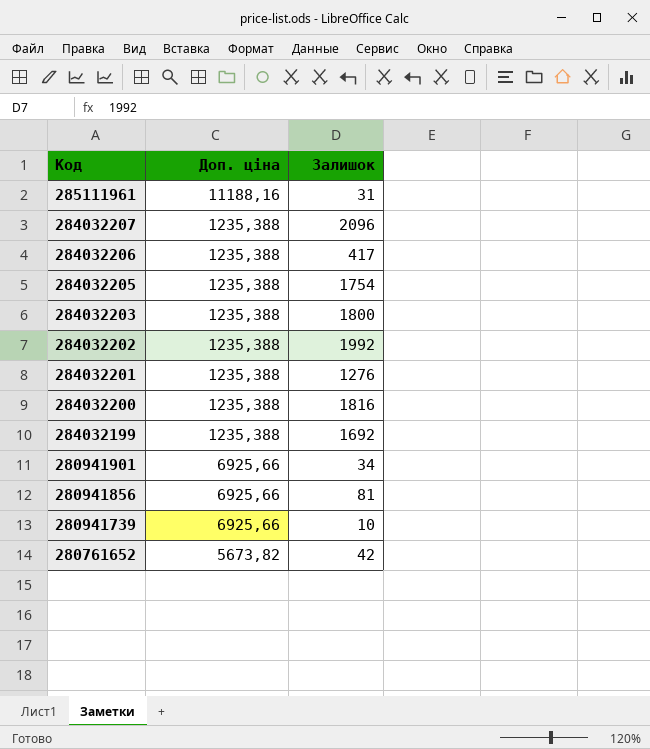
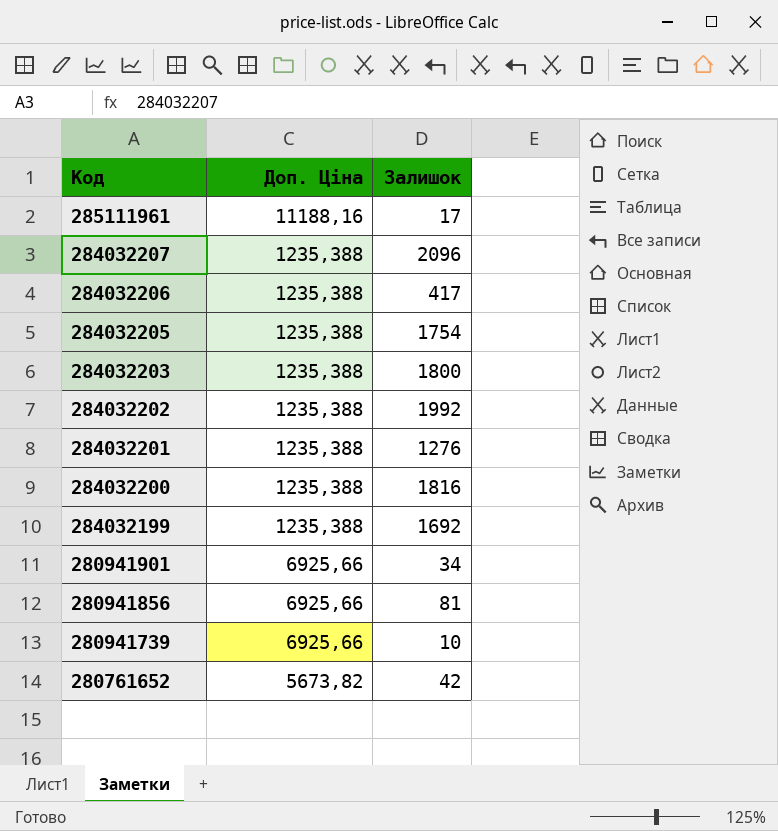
column name: Доп. ціна -> Доп. Ціна
285111961 | Залишок: 31 -> 17

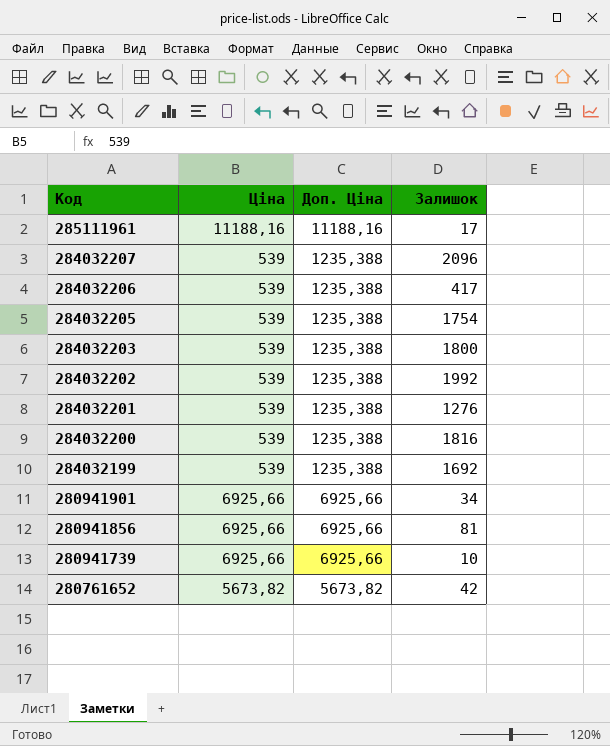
column Ціна | position: none -> 2

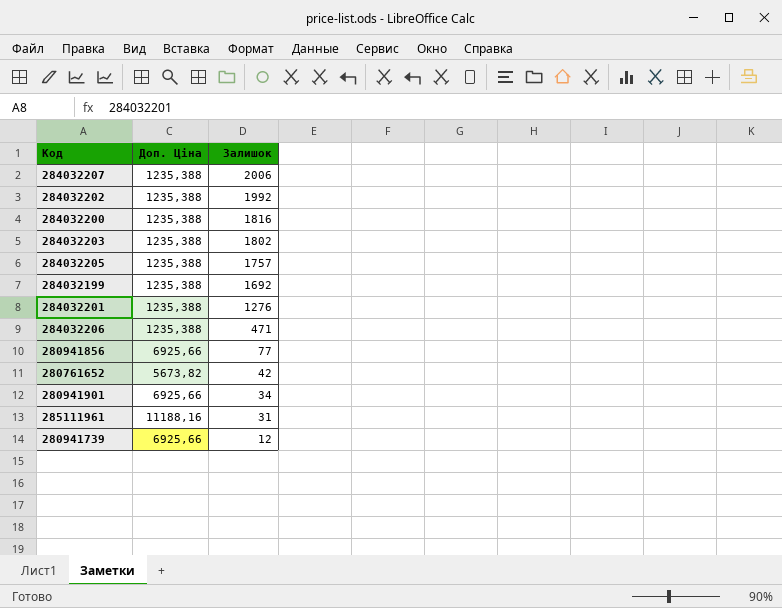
row order: Код descending -> Залишок descending
column Ціна | position: 2 -> none
284032207 | Залишок: 2096 -> 2006
284032203 | Залишок: 1800 -> 1802
284032205 | Залишок: 1754 -> 1757
284032206 | Залишок: 417 -> 471
280941856 | Залишок: 81 -> 77
285111961 | Залишок: 17 -> 31
280941739 | Залишок: 10 -> 12

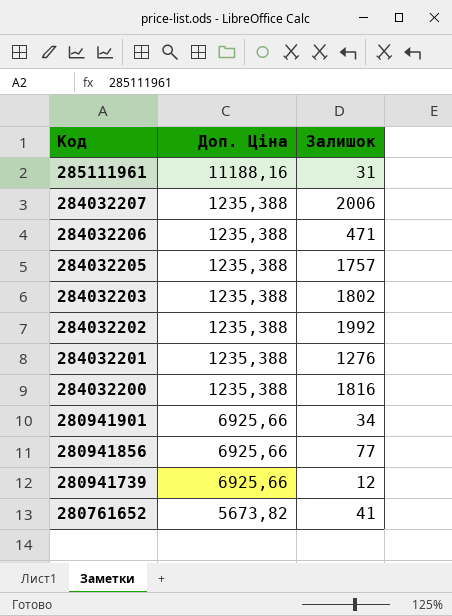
row order: Залишок descending -> Код descending
row 284032199: 1235,388 | 1692 -> none
280761652 | Залишок: 42 -> 41

